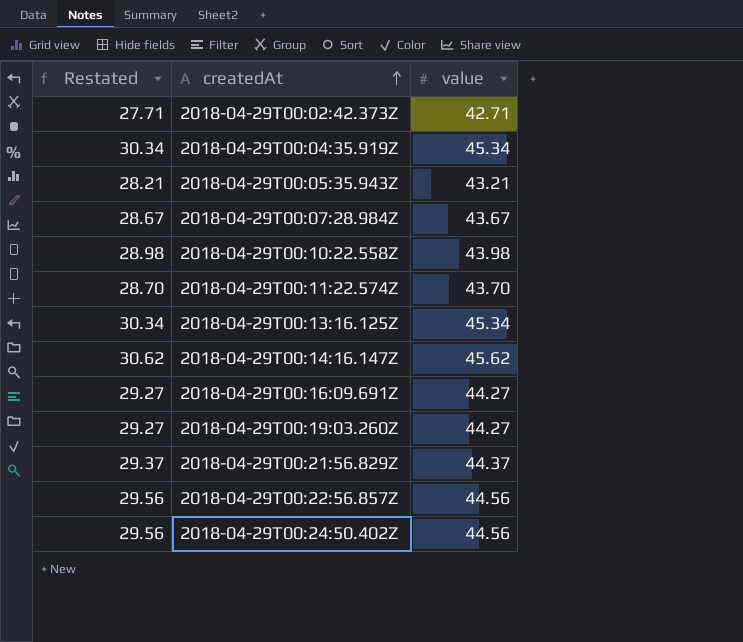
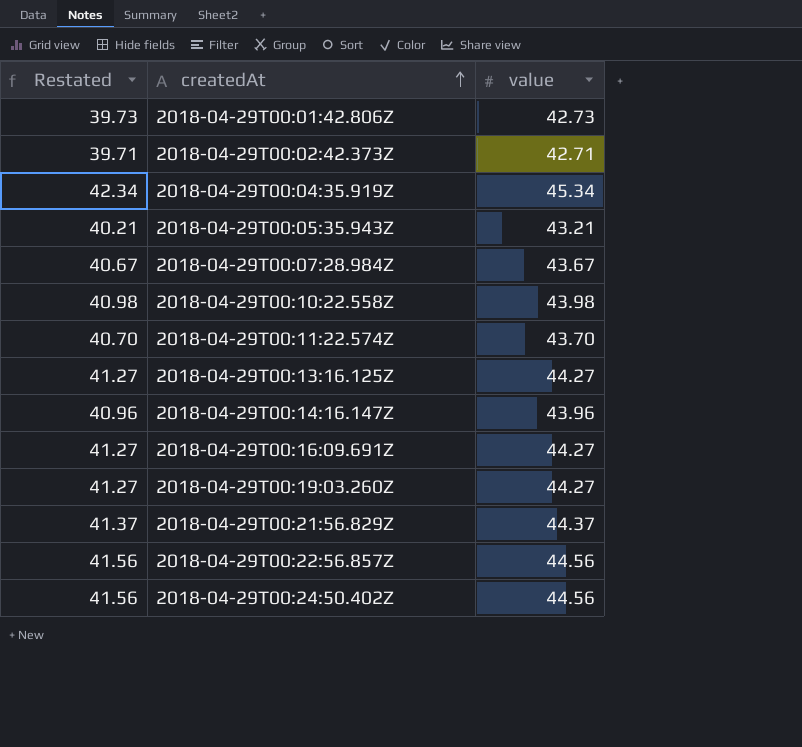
column Restated | formula: [value] - 15 -> [value] - 3
row 2018-04-29T00:01:42.806Z: none -> 39.73 | 42.73
2018-04-29T00:13:16.125Z | value: 45.34 -> 44.27
2018-04-29T00:14:16.147Z | value: 45.62 -> 43.96

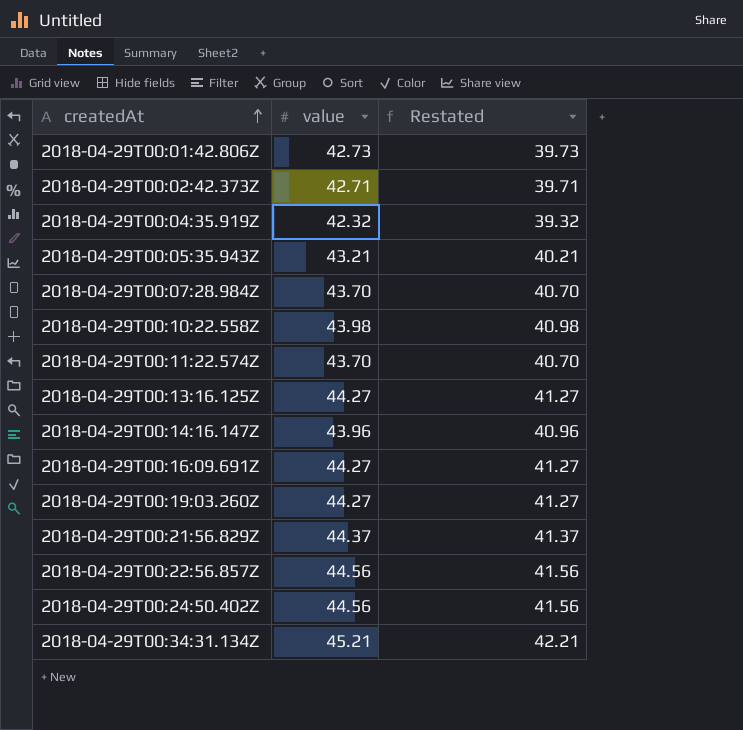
column Restated | position: 1 -> 3
2018-04-29T00:04:35.919Z | value: 45.34 -> 42.32
2018-04-29T00:04:35.919Z | Restated: 42.34 -> 39.32
2018-04-29T00:07:28.984Z | value: 43.67 -> 43.70
2018-04-29T00:07:28.984Z | Restated: 40.67 -> 40.70
row 2018-04-29T00:34:31.134Z: none -> 45.21 | 42.21

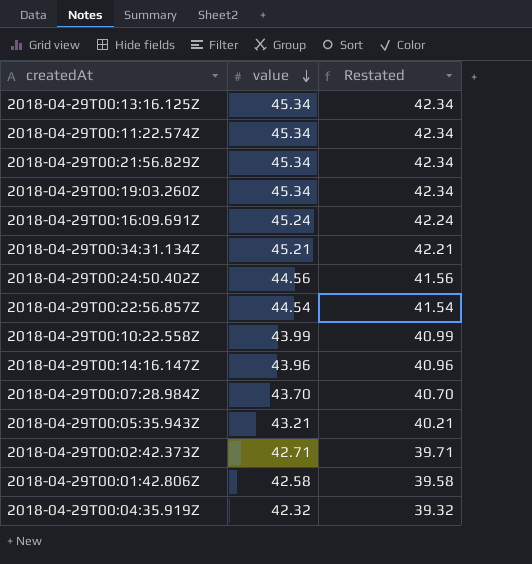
row order: createdAt ascending -> value descending
2018-04-29T00:13:16.125Z | value: 44.27 -> 45.34
2018-04-29T00:13:16.125Z | Restated: 41.27 -> 42.34
2018-04-29T00:11:22.574Z | value: 43.70 -> 45.34
2018-04-29T00:11:22.574Z | Restated: 40.70 -> 42.34
2018-04-29T00:21:56.829Z | value: 44.37 -> 45.34
2018-04-29T00:21:56.829Z | Restated: 41.37 -> 42.34
2018-04-29T00:19:03.260Z | value: 44.27 -> 45.34
2018-04-29T00:19:03.260Z | Restated: 41.27 -> 42.34
2018-04-29T00:16:09.691Z | value: 44.27 -> 45.24
2018-04-29T00:16:09.691Z | Restated: 41.27 -> 42.24
2018-04-29T00:22:56.857Z | value: 44.56 -> 44.54
2018-04-29T00:22:56.857Z | Restated: 41.56 -> 41.54
2018-04-29T00:10:22.558Z | value: 43.98 -> 43.99
2018-04-29T00:10:22.558Z | Restated: 40.98 -> 40.99
2018-04-29T00:01:42.806Z | value: 42.73 -> 42.58
2018-04-29T00:01:42.806Z | Restated: 39.73 -> 39.58

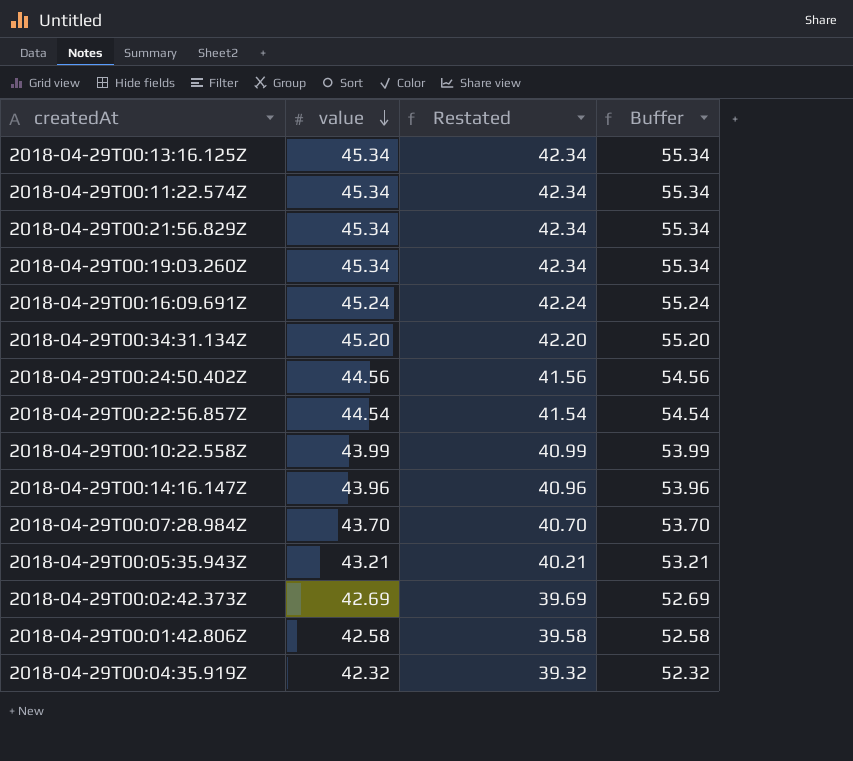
column Buffer | formula: none -> [value] + 10
2018-04-29T00:34:31.134Z | value: 45.21 -> 45.20
2018-04-29T00:34:31.134Z | Restated: 42.21 -> 42.20
2018-04-29T00:02:42.373Z | value: 42.71 -> 42.69
2018-04-29T00:02:42.373Z | Restated: 39.71 -> 39.69

